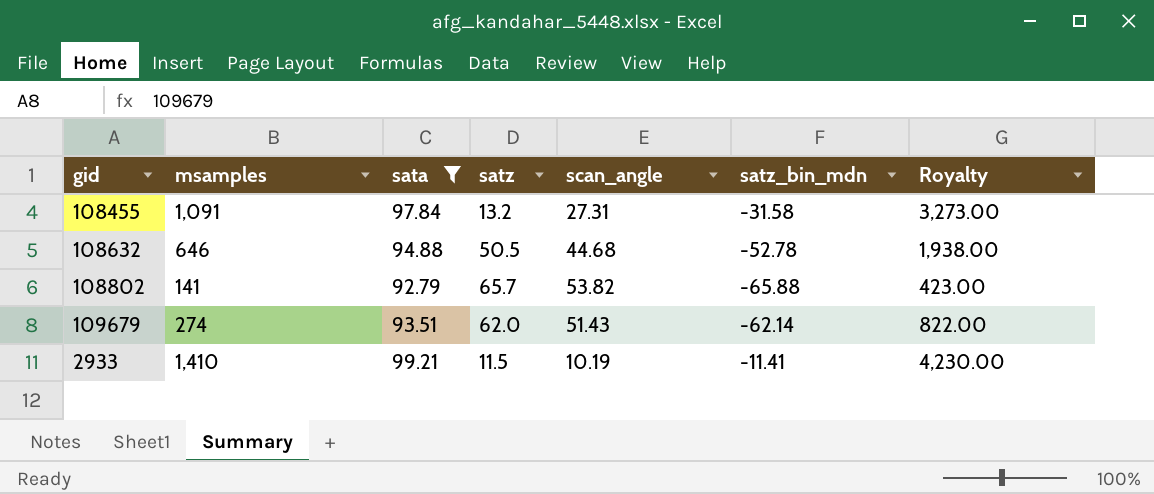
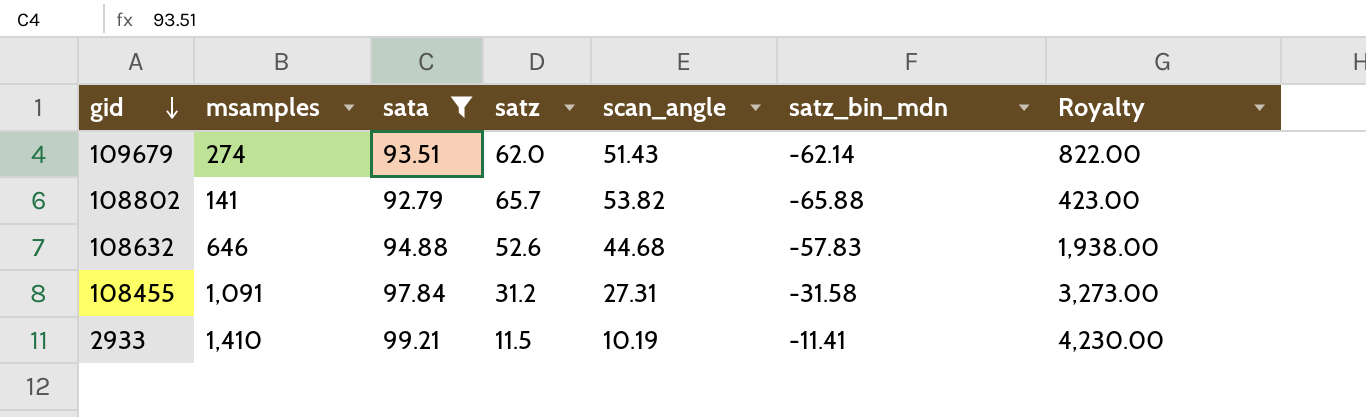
row order: none -> gid descending
108632 | satz: 50.5 -> 52.6
108632 | satz_bin_mdn: -52.78 -> -57.83
108455 | satz: 13.2 -> 31.2

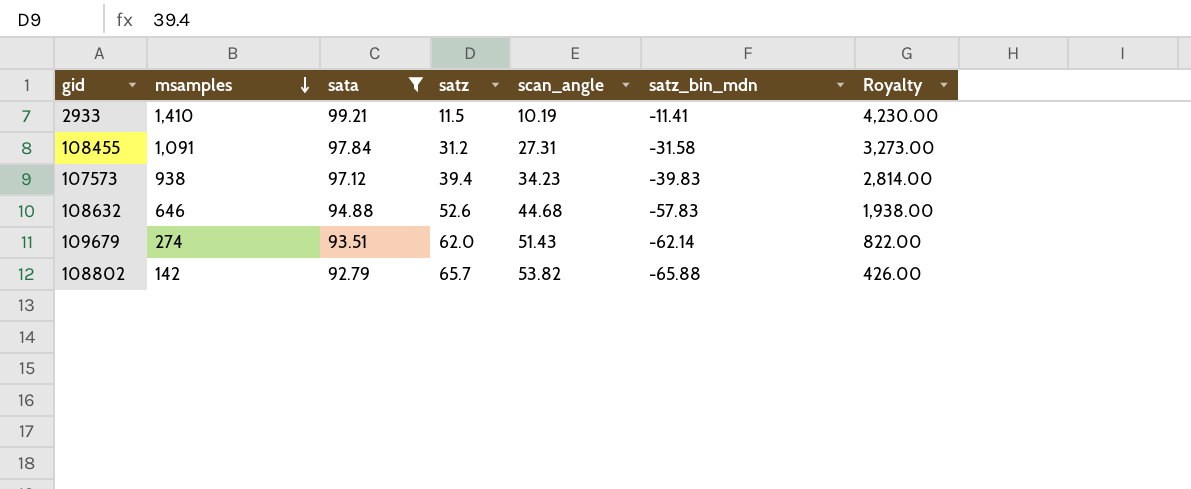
row order: gid descending -> msamples descending
row 107573: none -> 938 | 97.12 | 39.4 | 34.23 | -39.83 | 2,814.00
108802 | msamples: 141 -> 142
108802 | Royalty: 423.00 -> 426.00

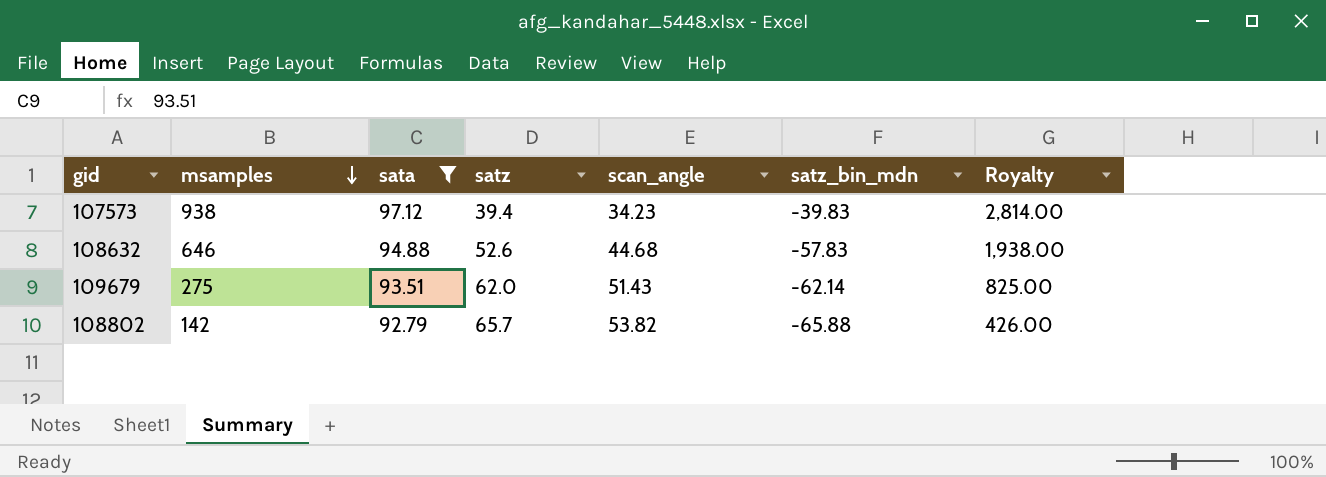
row 2933: 1,410 | 99.21 | 11.5 | 10.19 | -11.41 | 4,230.00 -> none
row 108455: 1,091 | 97.84 | 31.2 | 27.31 | -31.58 | 3,273.00 -> none
109679 | msamples: 274 -> 275
109679 | Royalty: 822.00 -> 825.00

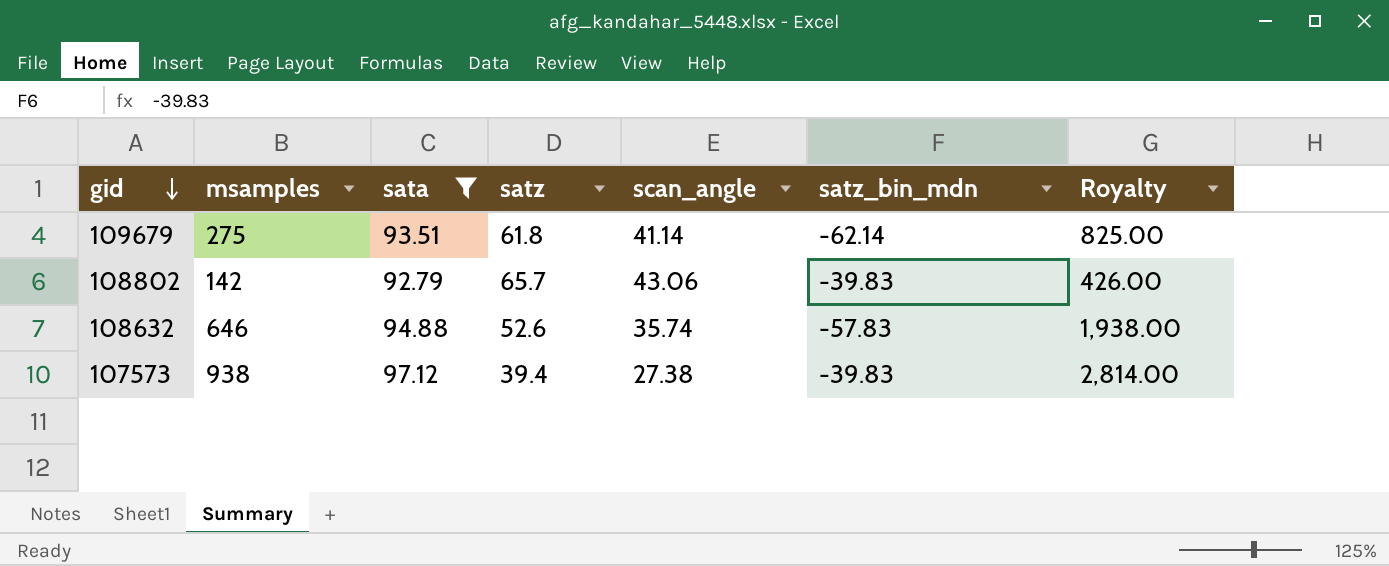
row order: msamples descending -> gid descending
109679 | satz: 62.0 -> 61.8
109679 | scan_angle: 51.43 -> 41.14
108802 | scan_angle: 53.82 -> 43.06
108802 | satz_bin_mdn: -65.88 -> -39.83
108632 | scan_angle: 44.68 -> 35.74
107573 | scan_angle: 34.23 -> 27.38

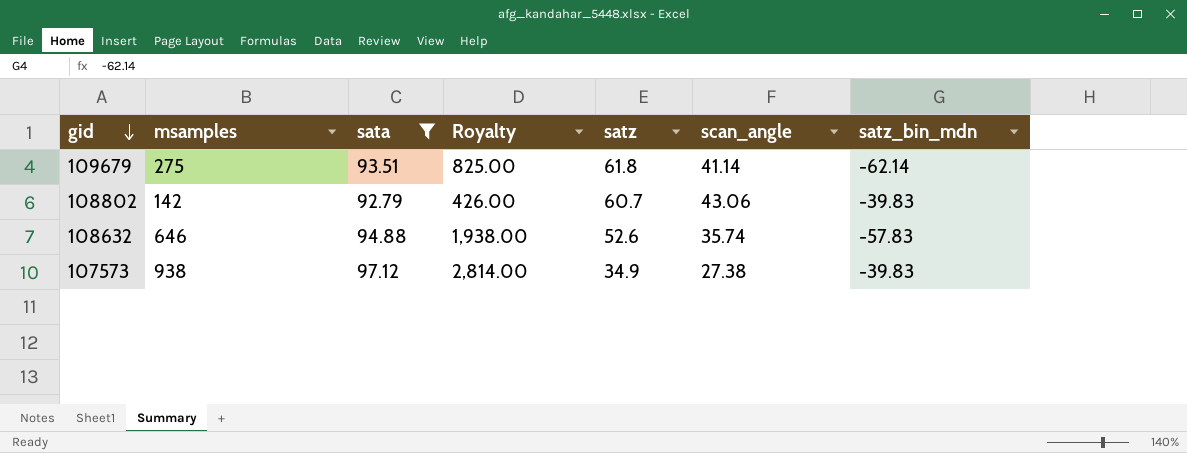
column Royalty | position: 7 -> 4
108802 | satz: 65.7 -> 60.7
107573 | satz: 39.4 -> 34.9

